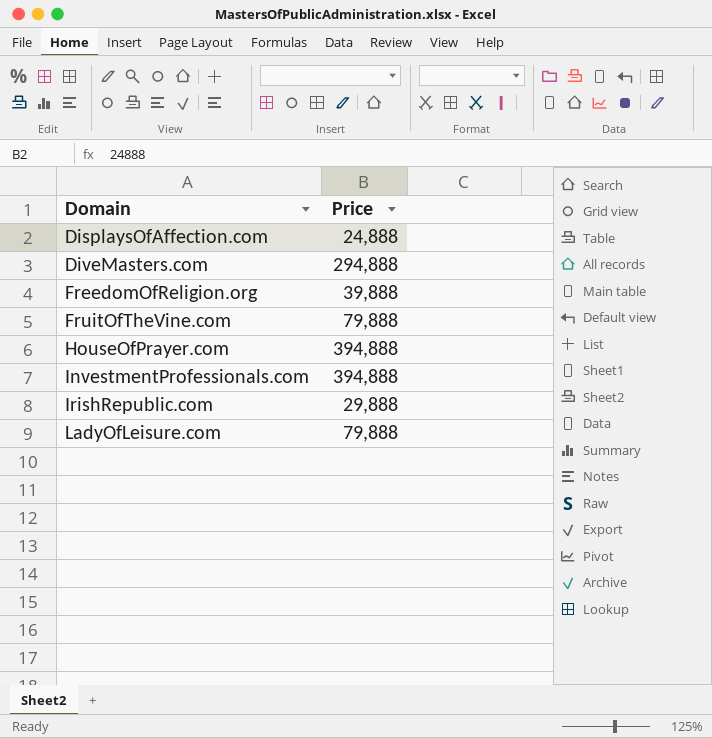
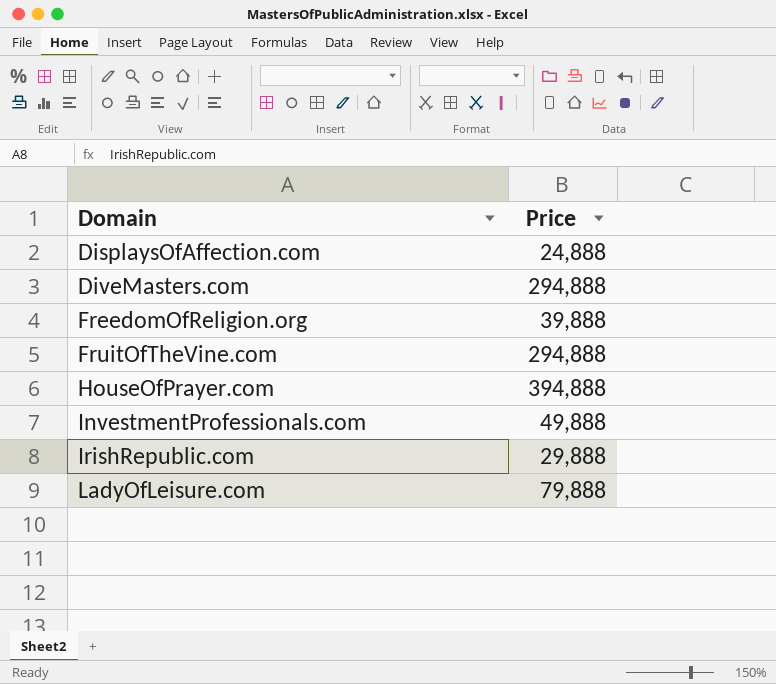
FruitOfTheVine.com | Price: 79,888 -> 294,888
InvestmentProfessionals.com | Price: 394,888 -> 49,888

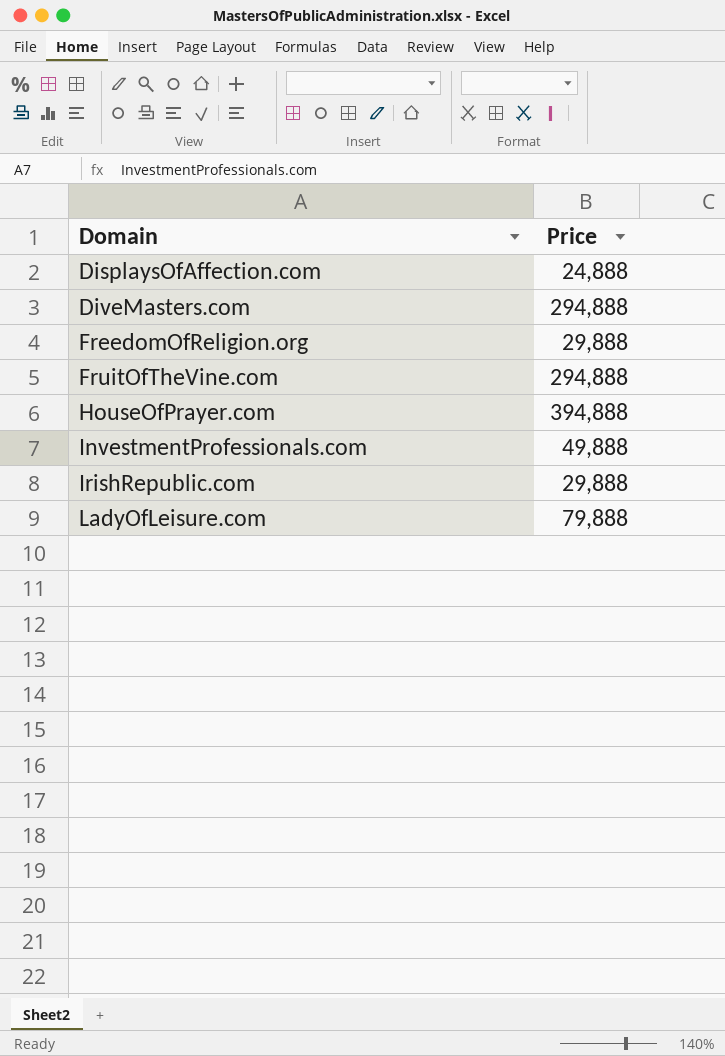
FreedomOfReligion.org | Price: 39,888 -> 29,888

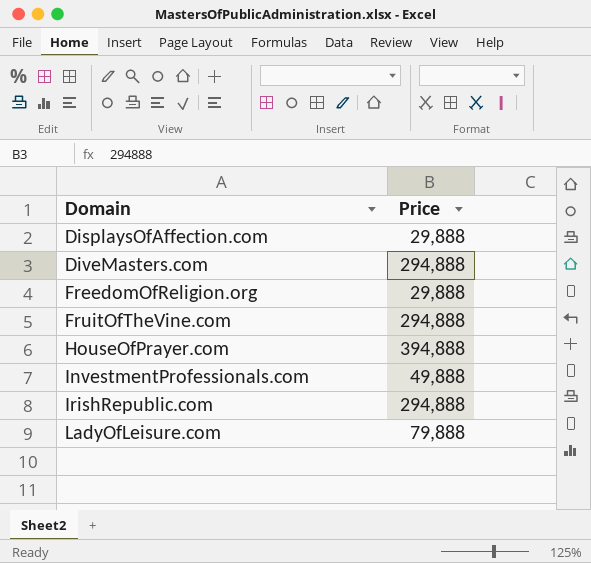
DisplaysOfAffection.com | Price: 24,888 -> 29,888
IrishRepublic.com | Price: 29,888 -> 294,888

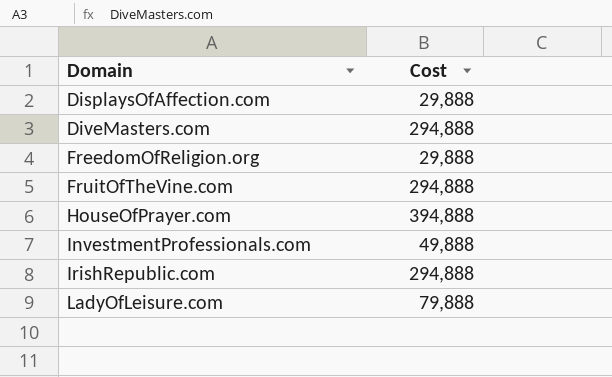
column name: Price -> Cost

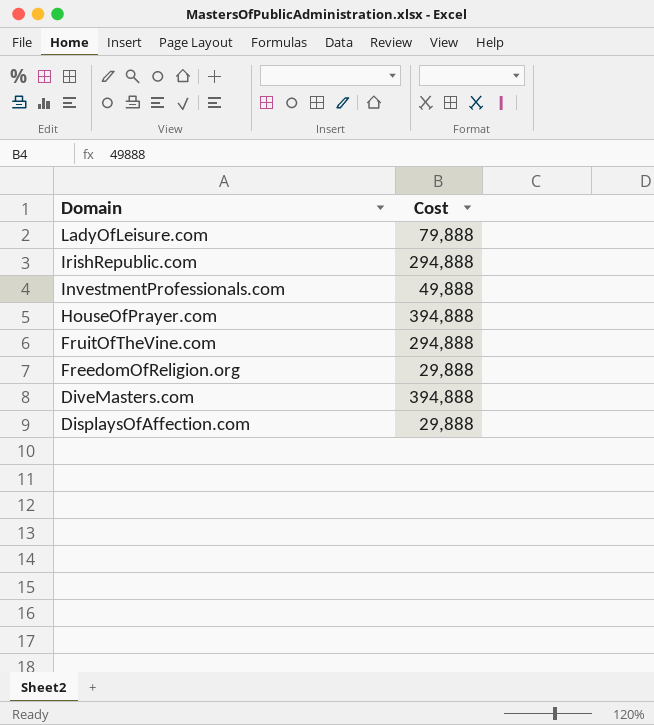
row order: Domain ascending -> Domain descending
DiveMasters.com | Cost: 294,888 -> 394,888

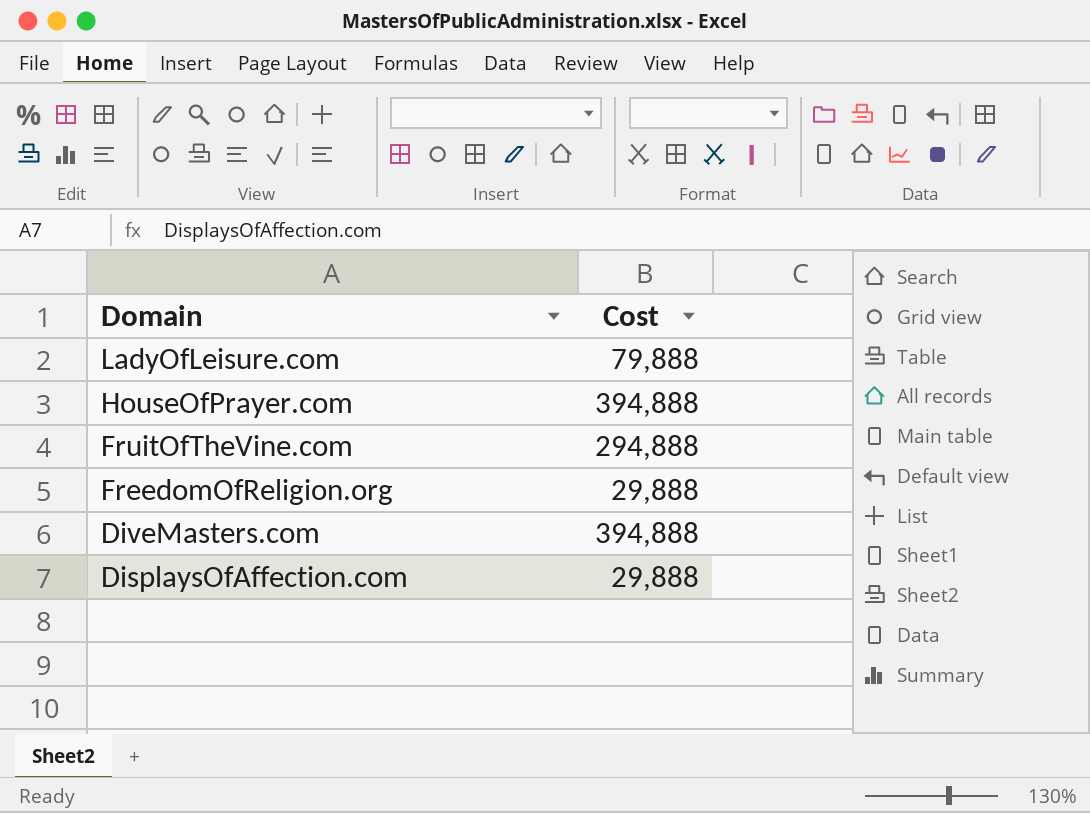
row IrishRepublic.com: 294,888 -> none
row InvestmentProfessionals.com: 49,888 -> none

